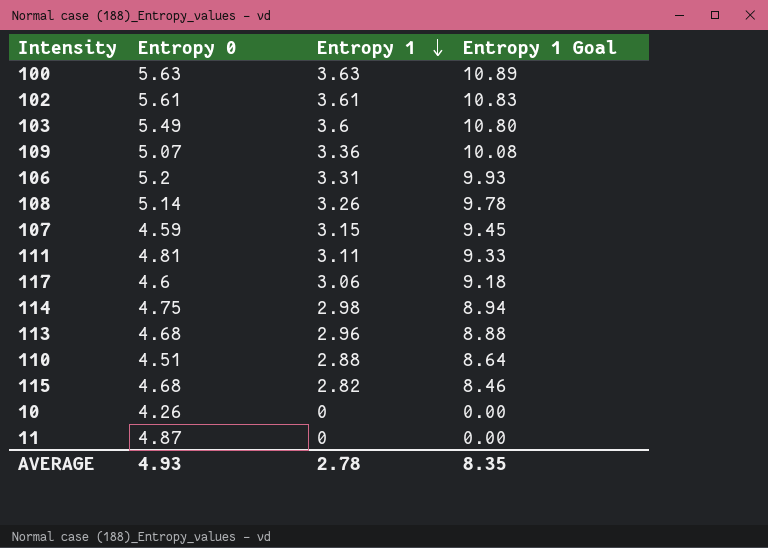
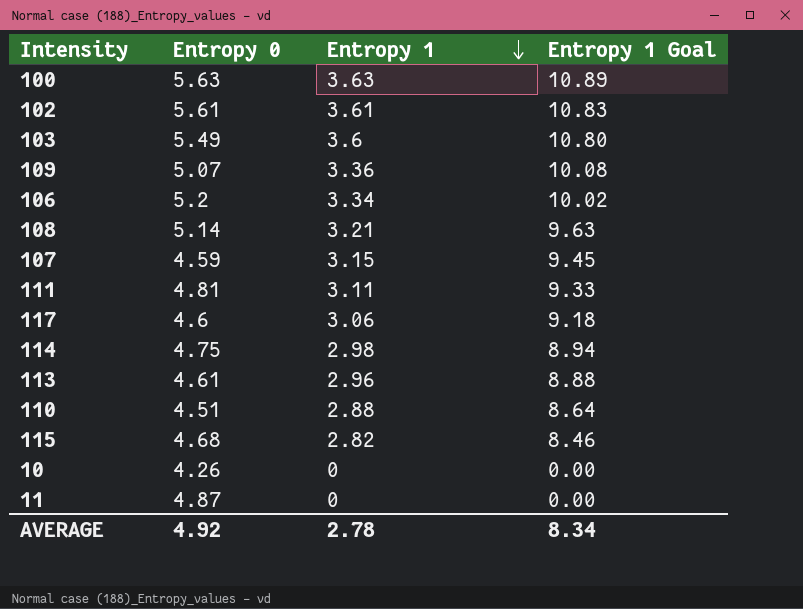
106 | Entropy 1: 3.31 -> 3.34
106 | Entropy 1 Goal: 9.93 -> 10.02
108 | Entropy 1: 3.26 -> 3.21
108 | Entropy 1 Goal: 9.78 -> 9.63
113 | Entropy 0: 4.68 -> 4.61
AVERAGE | Entropy 0: 4.93 -> 4.92
AVERAGE | Entropy 1 Goal: 8.35 -> 8.34

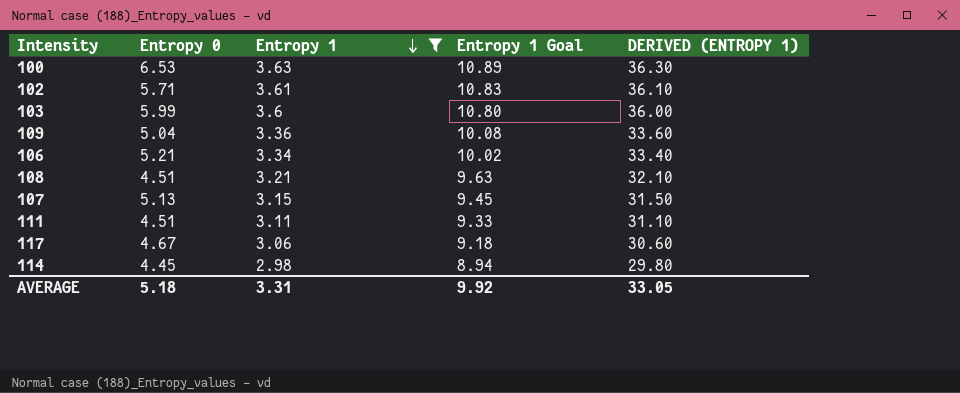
filter: none -> Entropy 1 >= 2.98
column DERIVED (ENTROPY 1) | formula: none -> [Entropy 1] * 10
100 | Entropy 0: 5.63 -> 6.53
102 | Entropy 0: 5.61 -> 5.71
103 | Entropy 0: 5.49 -> 5.99
109 | Entropy 0: 5.07 -> 5.04
106 | Entropy 0: 5.2 -> 5.21
108 | Entropy 0: 5.14 -> 4.51
107 | Entropy 0: 4.59 -> 5.13
111 | Entropy 0: 4.81 -> 4.51
117 | Entropy 0: 4.6 -> 4.67
114 | Entropy 0: 4.75 -> 4.45
AVERAGE | Entropy 0: 4.92 -> 5.18
AVERAGE | Entropy 1: 2.78 -> 3.31
AVERAGE | Entropy 1 Goal: 8.34 -> 9.92

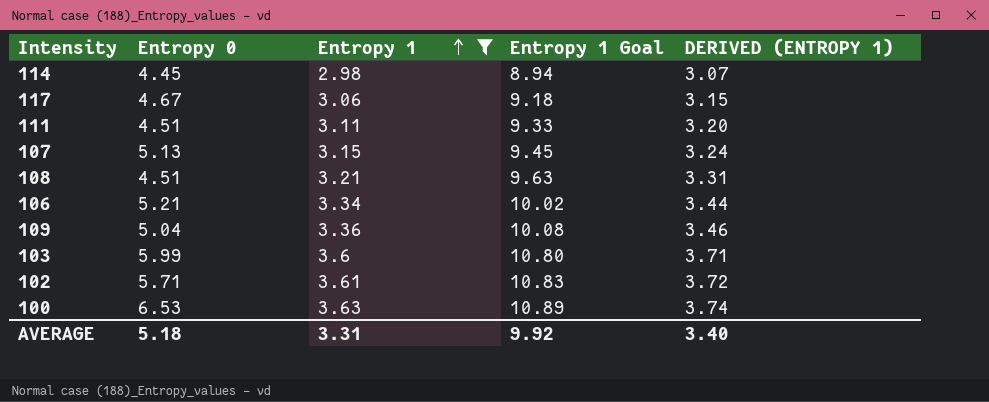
row order: Entropy 1 descending -> Entropy 1 ascending
column DERIVED (ENTROPY 1) | formula: [Entropy 1] * 10 -> [Entropy 1] * 1.03
AVERAGE | DERIVED (ENTROPY 1): 33.05 -> 3.40

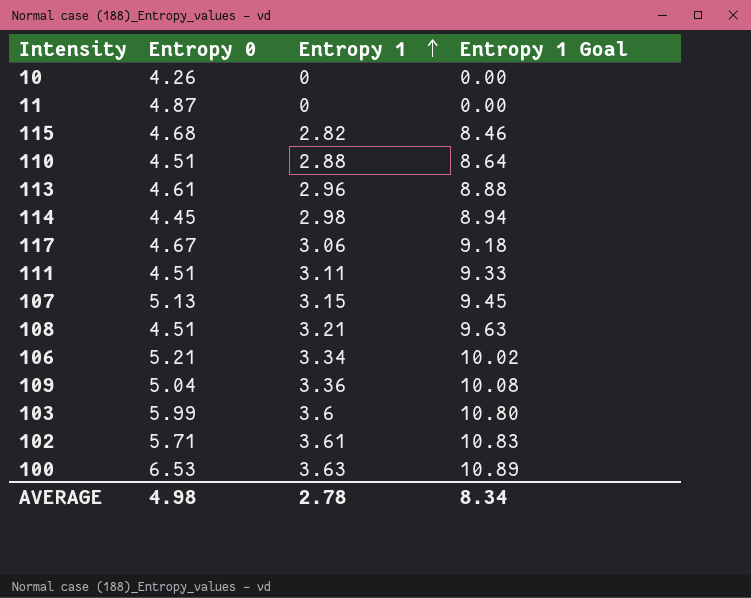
filter: Entropy 1 >= 2.98 -> none
column DERIVED (ENTROPY 1) | formula: [Entropy 1] * 1.03 -> none
AVERAGE | Entropy 0: 5.18 -> 4.98
AVERAGE | Entropy 1: 3.31 -> 2.78
AVERAGE | Entropy 1 Goal: 9.92 -> 8.34

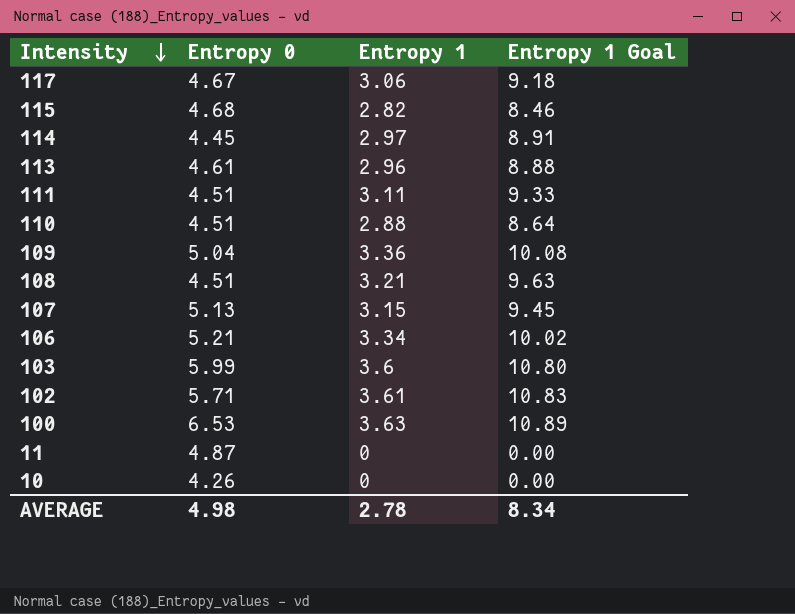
row order: Entropy 1 ascending -> Intensity descending
114 | Entropy 1: 2.98 -> 2.97
114 | Entropy 1 Goal: 8.94 -> 8.91

